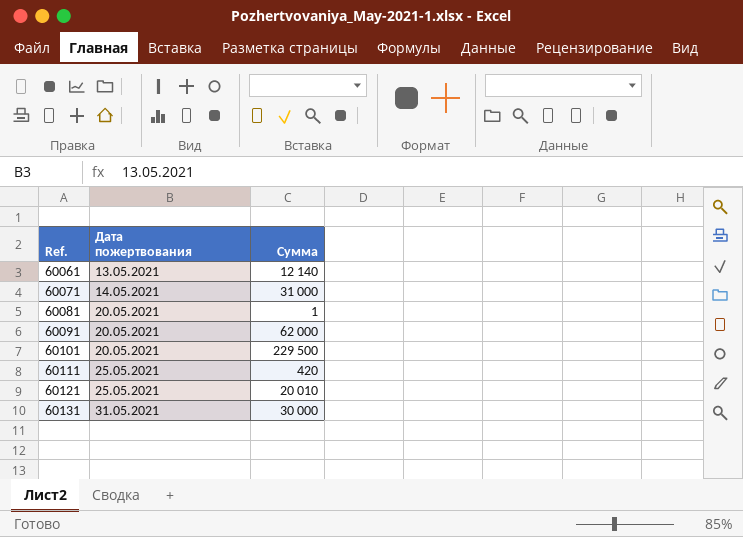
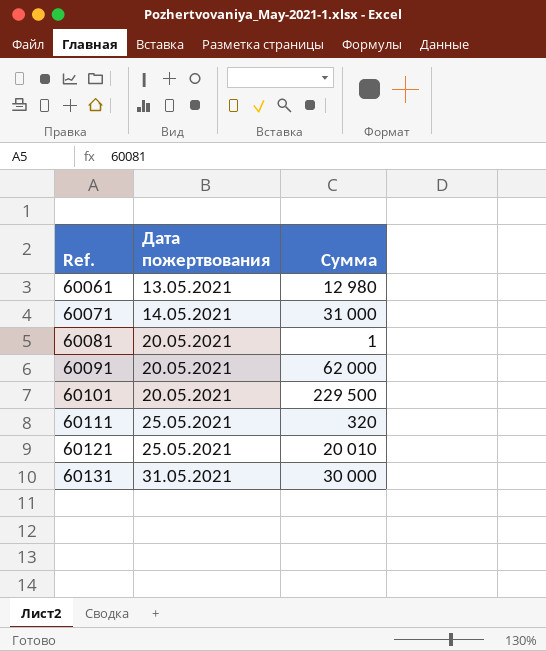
60061 | Сумма: 12 140 -> 12 980
60111 | Сумма: 420 -> 320

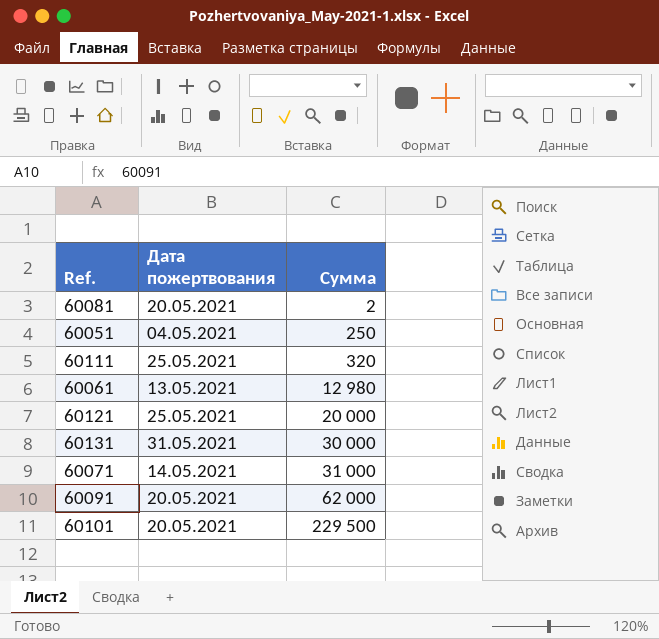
row order: Ref. ascending -> Сумма ascending
60081 | Сумма: 1 -> 2
row 60051: none -> 04.05.2021 | 250
60121 | Сумма: 20 010 -> 20 000

